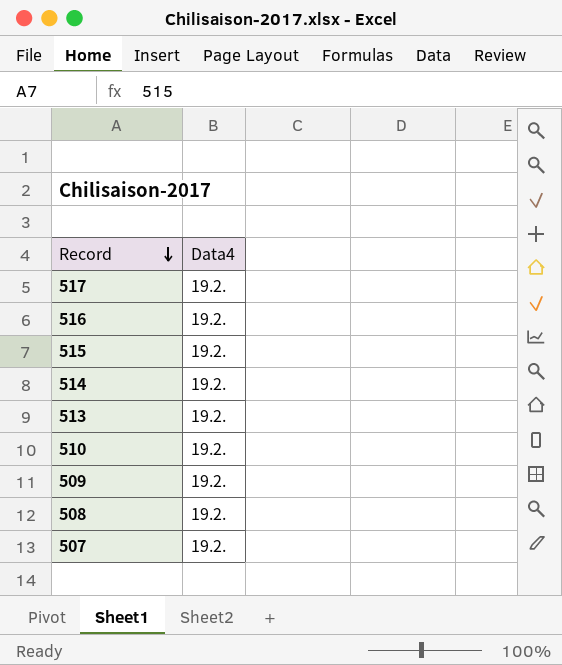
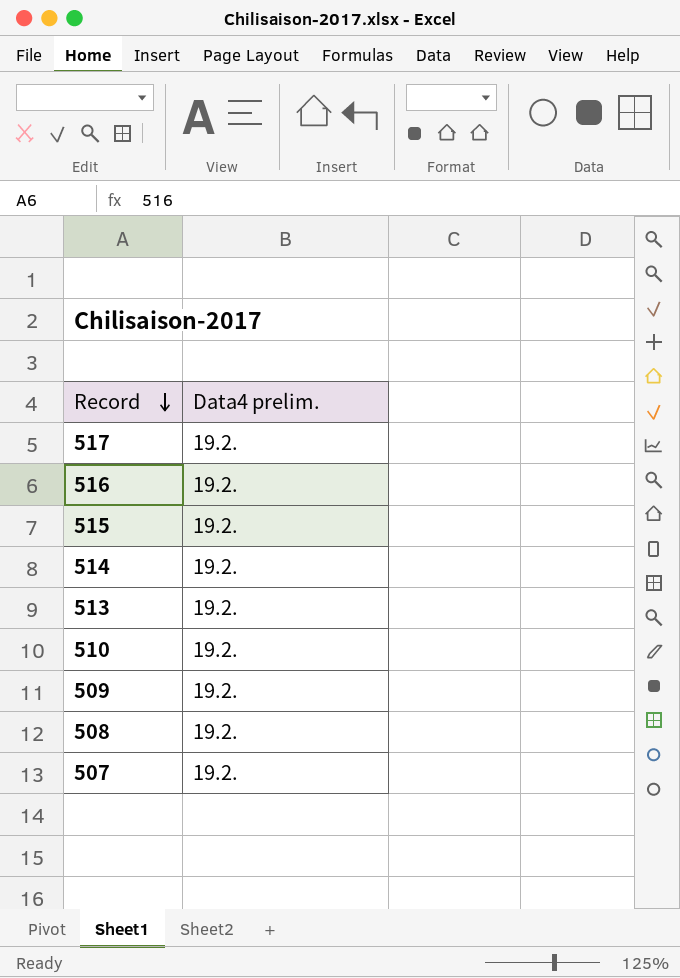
column name: Data4 -> Data4 prelim.

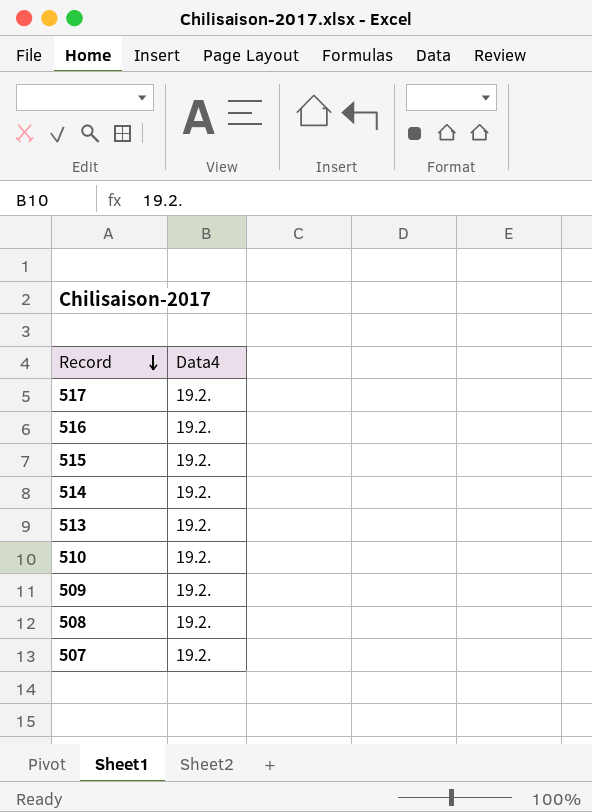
column name: Data4 prelim. -> Data4

